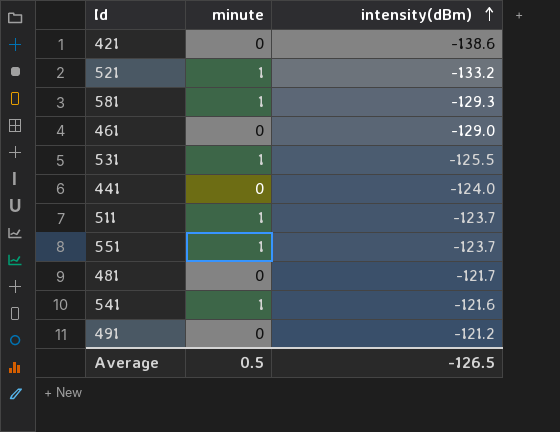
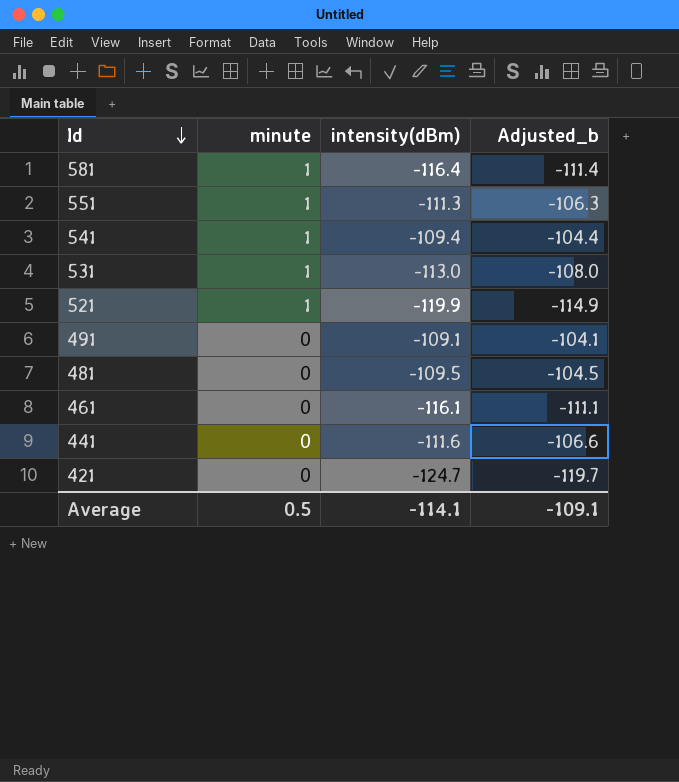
row order: intensity(dBm) ascending -> Id descending
column Adjusted_b | formula: none -> [intensity(dBm)] + 5
row 511: 1 | -123.7 -> none
581 | intensity(dBm): -129.3 -> -116.4
551 | intensity(dBm): -123.7 -> -111.3
541 | intensity(dBm): -121.6 -> -109.4
531 | intensity(dBm): -125.5 -> -113.0
521 | intensity(dBm): -133.2 -> -119.9
491 | intensity(dBm): -121.2 -> -109.1
481 | intensity(dBm): -121.7 -> -109.5
461 | intensity(dBm): -129.0 -> -116.1
441 | intensity(dBm): -124.0 -> -111.6
421 | intensity(dBm): -138.6 -> -124.7
Average | intensity(dBm): -126.5 -> -114.1

